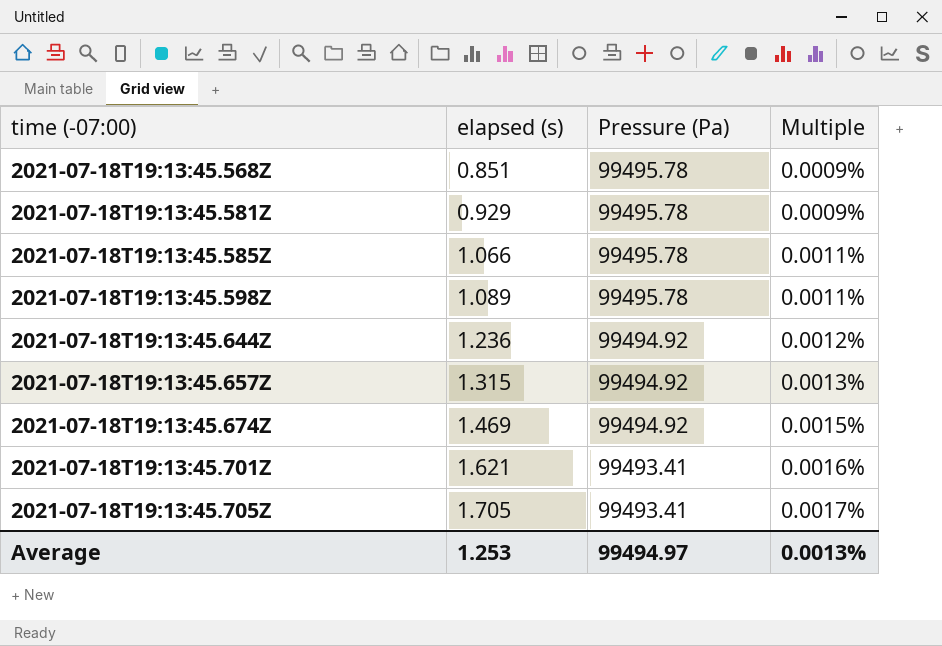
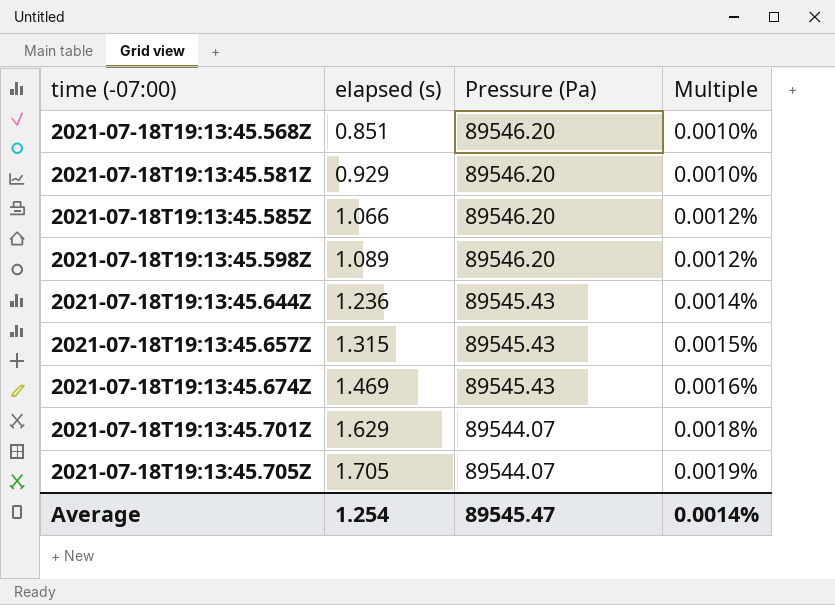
2021-07-18T19:13:45.568Z | Pressure (Pa): 99495.78 -> 89546.20
2021-07-18T19:13:45.568Z | Multiple: 0.0009% -> 0.0010%
2021-07-18T19:13:45.581Z | Pressure (Pa): 99495.78 -> 89546.20
2021-07-18T19:13:45.581Z | Multiple: 0.0009% -> 0.0010%
2021-07-18T19:13:45.585Z | Pressure (Pa): 99495.78 -> 89546.20
2021-07-18T19:13:45.585Z | Multiple: 0.0011% -> 0.0012%
2021-07-18T19:13:45.598Z | Pressure (Pa): 99495.78 -> 89546.20
2021-07-18T19:13:45.598Z | Multiple: 0.0011% -> 0.0012%
2021-07-18T19:13:45.644Z | Pressure (Pa): 99494.92 -> 89545.43
2021-07-18T19:13:45.644Z | Multiple: 0.0012% -> 0.0014%
2021-07-18T19:13:45.657Z | Pressure (Pa): 99494.92 -> 89545.43
2021-07-18T19:13:45.657Z | Multiple: 0.0013% -> 0.0015%
2021-07-18T19:13:45.674Z | Pressure (Pa): 99494.92 -> 89545.43
2021-07-18T19:13:45.674Z | Multiple: 0.0015% -> 0.0016%
2021-07-18T19:13:45.701Z | elapsed (s): 1.621 -> 1.629
2021-07-18T19:13:45.701Z | Pressure (Pa): 99493.41 -> 89544.07
2021-07-18T19:13:45.701Z | Multiple: 0.0016% -> 0.0018%
2021-07-18T19:13:45.705Z | Pressure (Pa): 99493.41 -> 89544.07
2021-07-18T19:13:45.705Z | Multiple: 0.0017% -> 0.0019%
Average | elapsed (s): 1.253 -> 1.254
Average | Pressure (Pa): 99494.97 -> 89545.47
Average | Multiple: 0.0013% -> 0.0014%

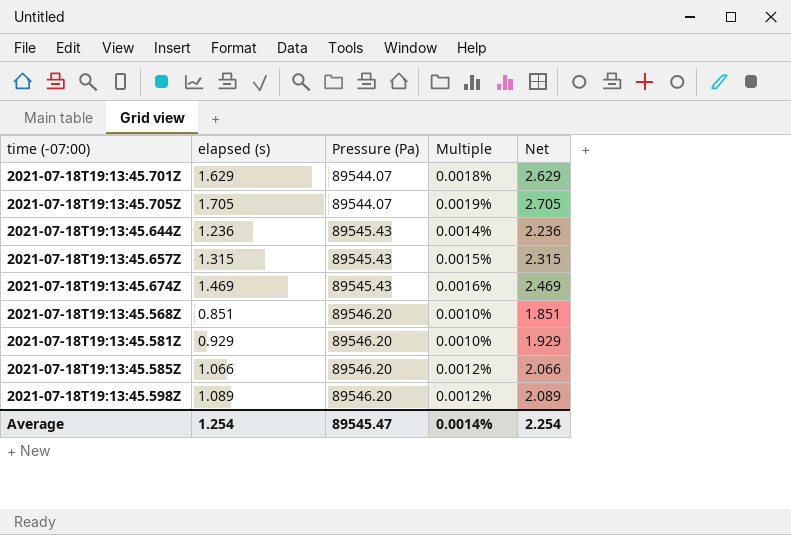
row order: time (-07:00) ascending -> Pressure (Pa) ascending
column Net | formula: none -> [elapsed (s)] + 1

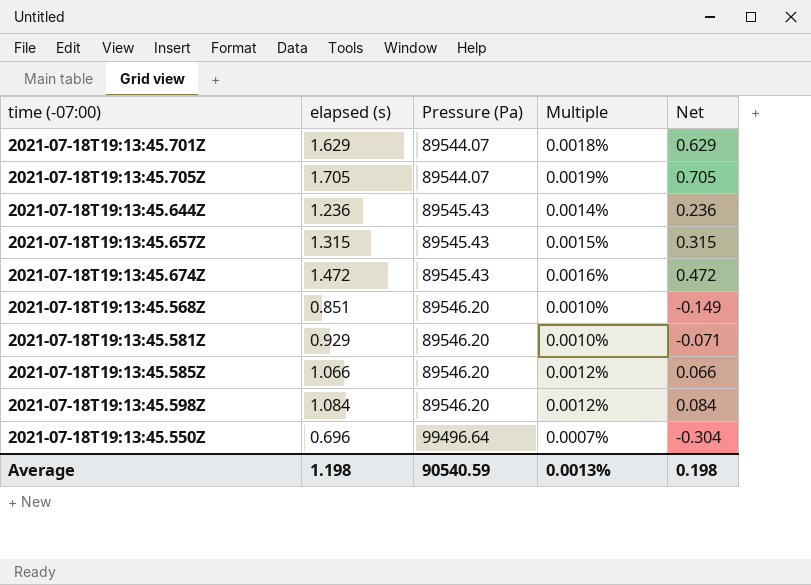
column Net | formula: [elapsed (s)] + 1 -> [elapsed (s)] - 1
2021-07-18T19:13:45.674Z | elapsed (s): 1.469 -> 1.472
2021-07-18T19:13:45.598Z | elapsed (s): 1.089 -> 1.084
row 2021-07-18T19:13:45.550Z: none -> 0.696 | 99496.64 | 0.0007% | -0.304
Average | elapsed (s): 1.254 -> 1.198
Average | Pressure (Pa): 89545.47 -> 90540.59
Average | Multiple: 0.0014% -> 0.0013%
Average | Net: 2.254 -> 0.198

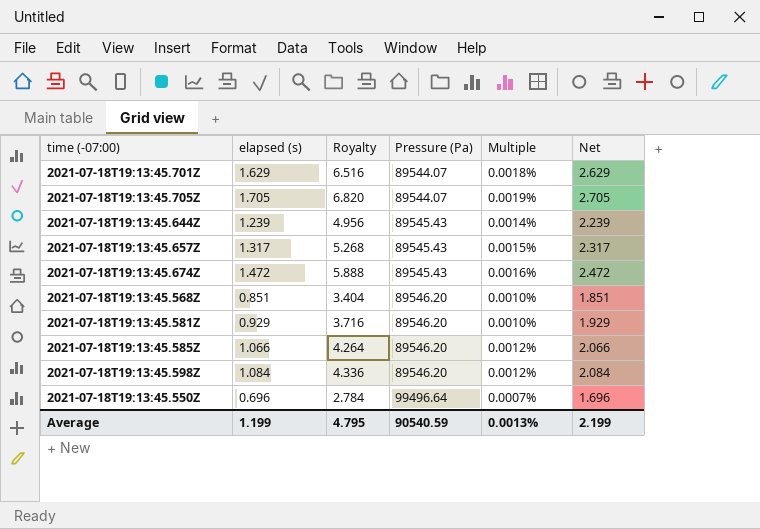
column Royalty | formula: none -> [elapsed (s)] * 4
column Net | formula: [elapsed (s)] - 1 -> [elapsed (s)] + 1
2021-07-18T19:13:45.644Z | elapsed (s): 1.236 -> 1.239
2021-07-18T19:13:45.657Z | elapsed (s): 1.315 -> 1.317
Average | elapsed (s): 1.198 -> 1.199
Average | Net: 0.198 -> 2.199

